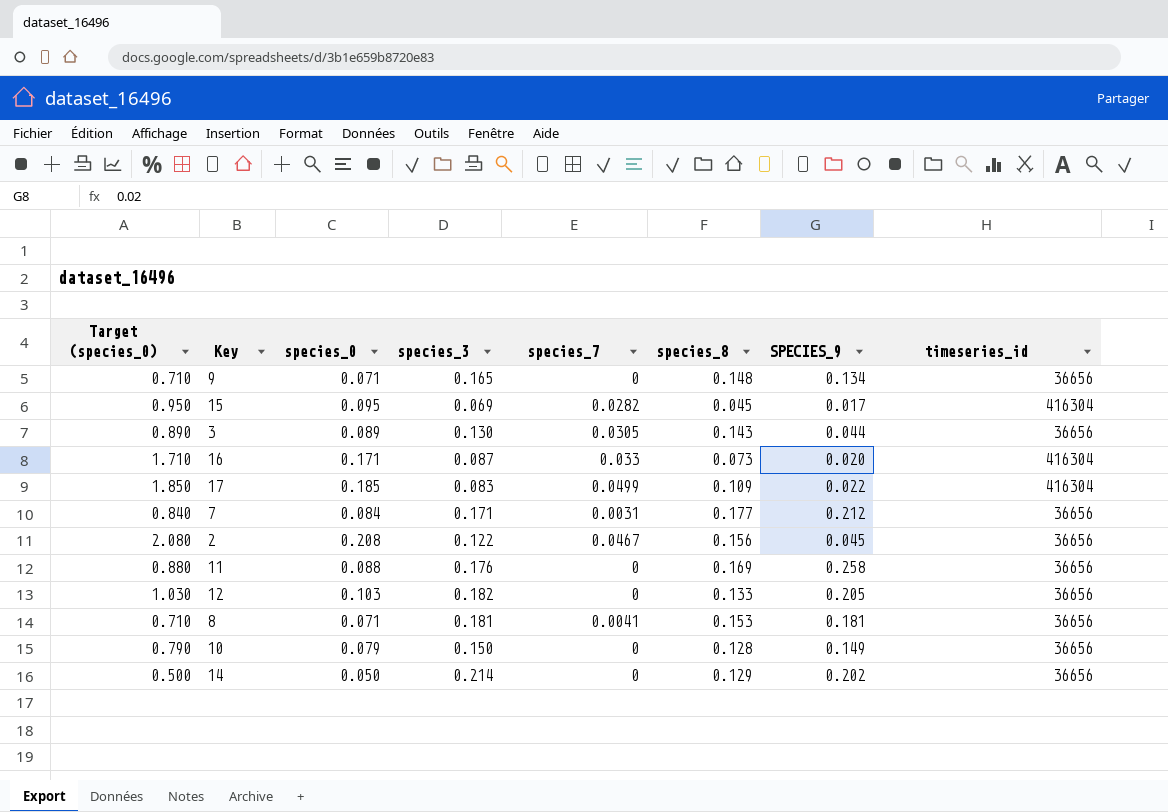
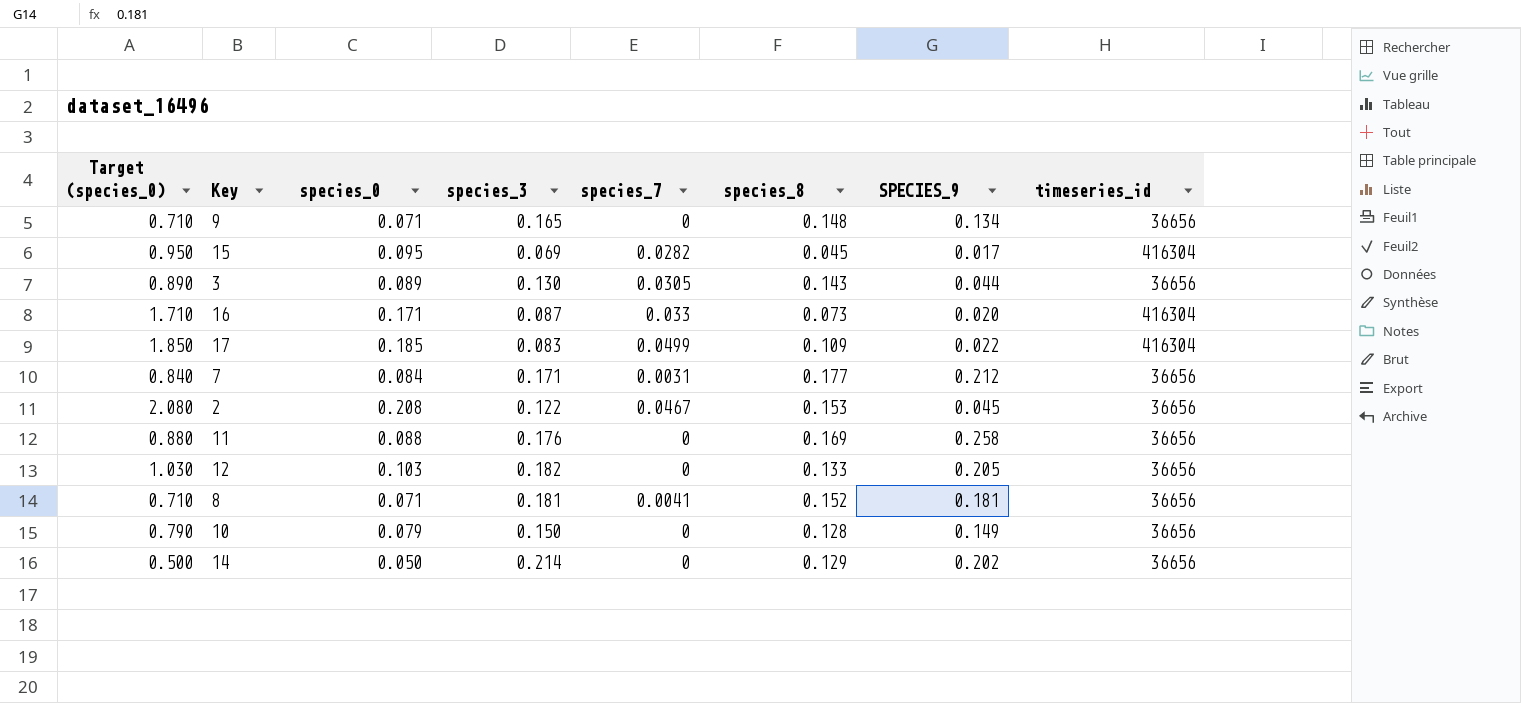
2 | species_8: 0.156 -> 0.153
8 | species_8: 0.153 -> 0.152

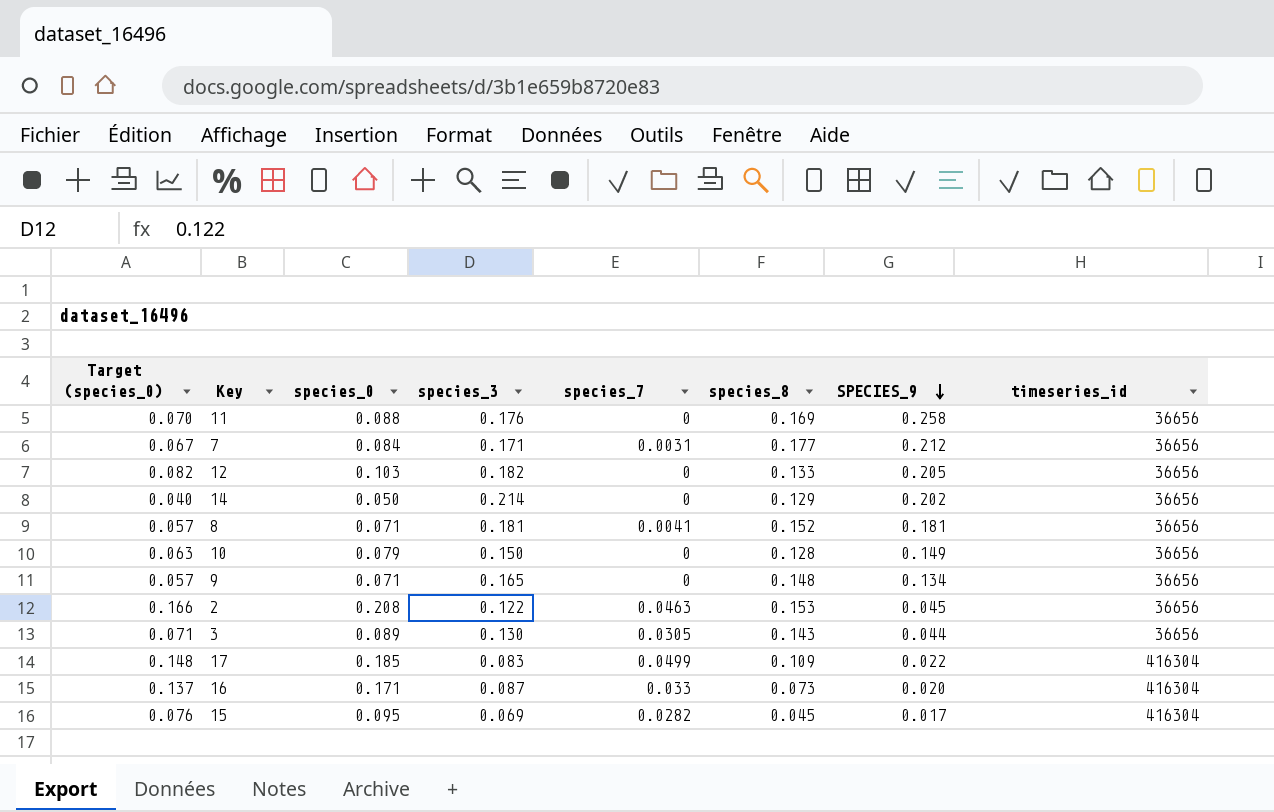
row order: none -> SPECIES_9 descending
column Target (species_0) | formula: [species_0] * 10 -> [species_0] * 0.8
2 | species_7: 0.0467 -> 0.0463

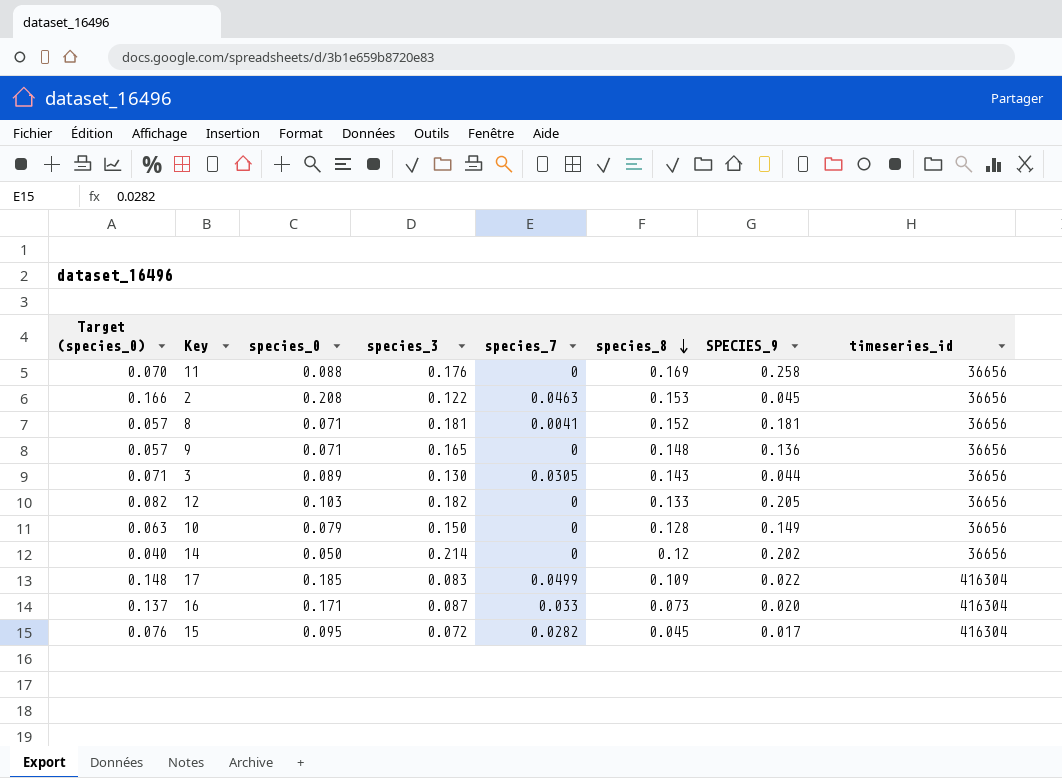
row order: SPECIES_9 descending -> species_8 descending
row 7: 0.067 | 0.084 | 0.171 | 0.0031 | 0.177 | 0.212 | 36656 -> none
9 | SPECIES_9: 0.134 -> 0.136
14 | species_8: 0.129 -> 0.12
15 | species_3: 0.069 -> 0.072

